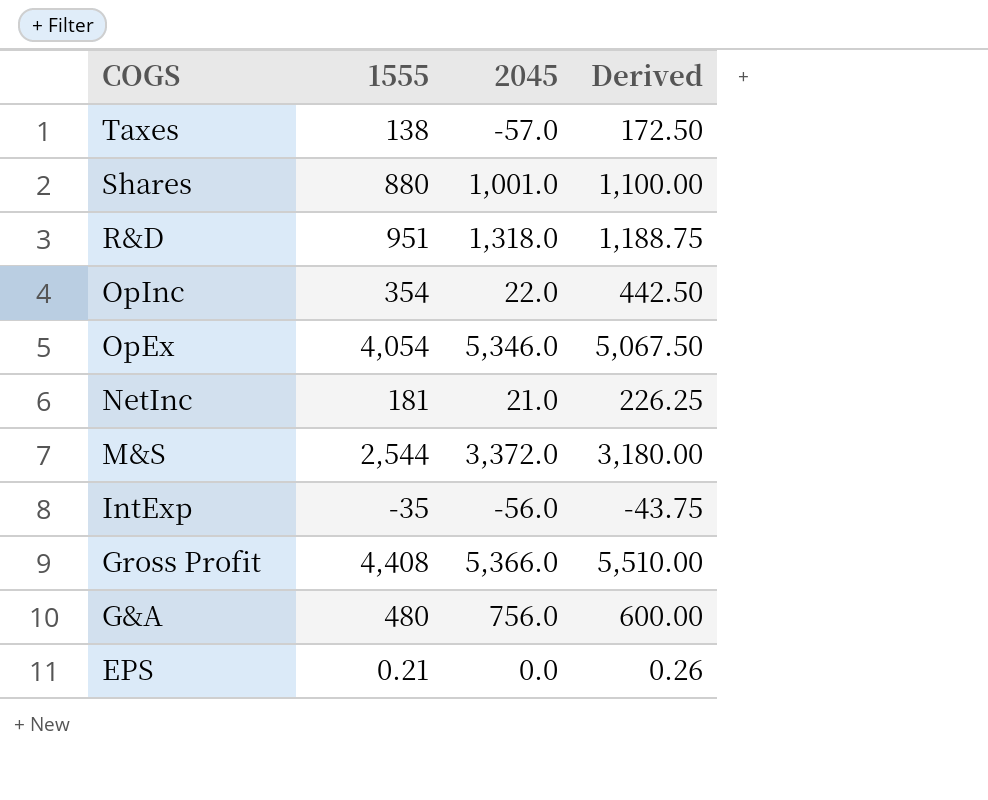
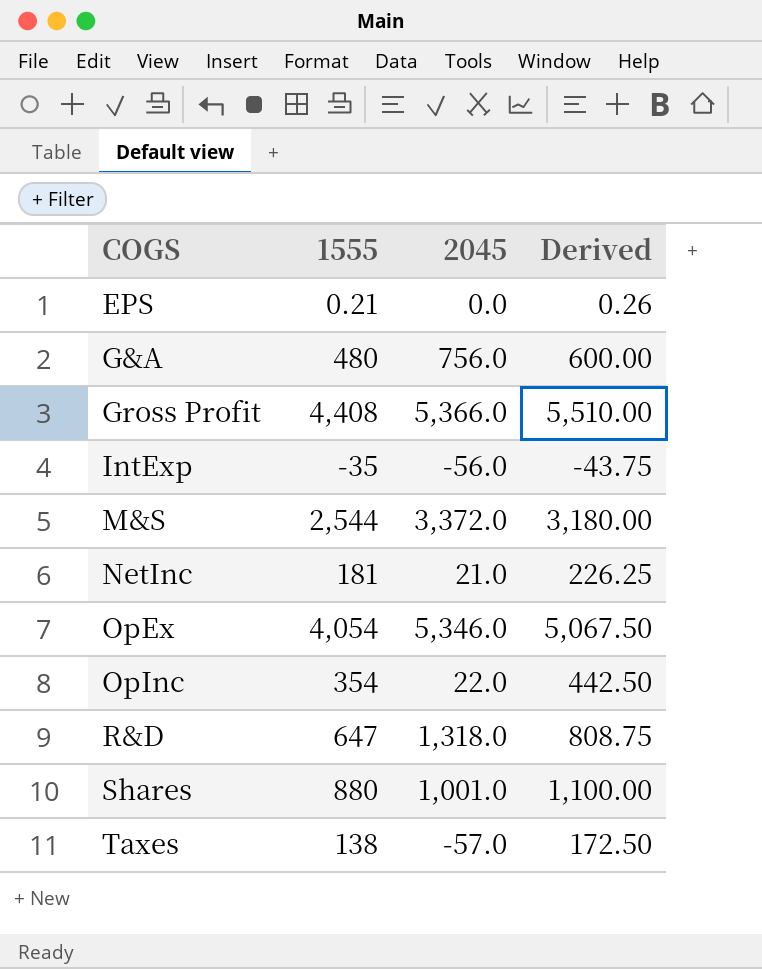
row order: COGS descending -> COGS ascending
R&D | 1555: 951 -> 647
R&D | Derived: 1,188.75 -> 808.75

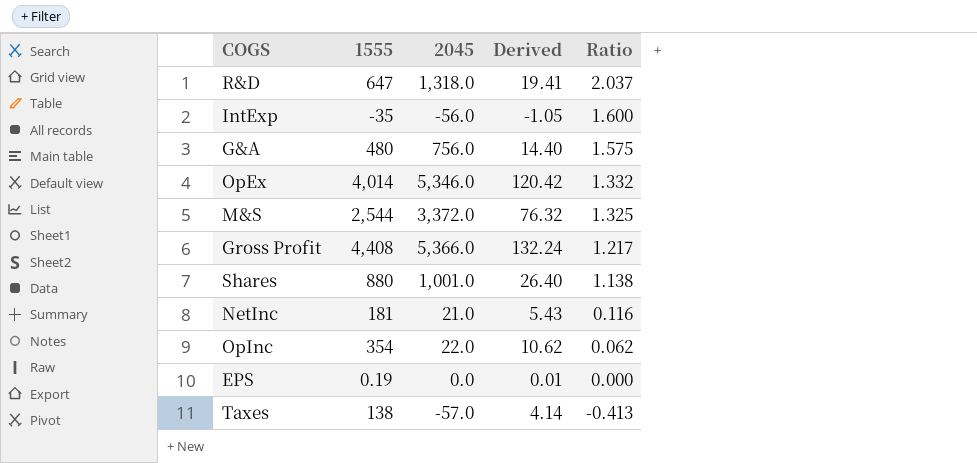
row order: COGS ascending -> Ratio descending
column Derived | formula: [1555] * 1.25 -> [1555] * 0.03
column Ratio | formula: none -> [2045] / [1555]
OpEx | 1555: 4,054 -> 4,014
EPS | 1555: 0.21 -> 0.19

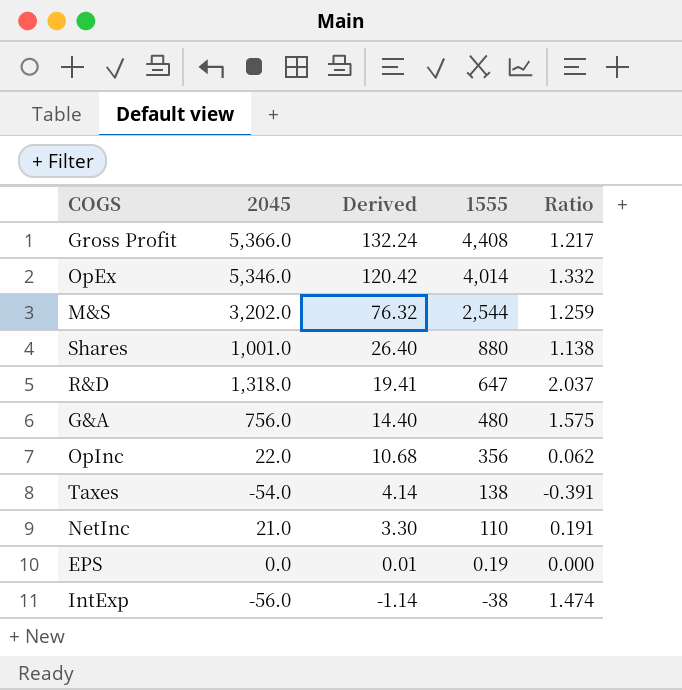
row order: Ratio descending -> Derived descending
column 1555 | position: 2 -> 4
M&S | 2045: 3,372.0 -> 3,202.0
M&S | Ratio: 1.325 -> 1.259
OpInc | Derived: 10.62 -> 10.68
OpInc | 1555: 354 -> 356
Taxes | 2045: -57.0 -> -54.0
Taxes | Ratio: -0.413 -> -0.391
NetInc | Derived: 5.43 -> 3.30
NetInc | 1555: 181 -> 110
NetInc | Ratio: 0.116 -> 0.191
IntExp | Derived: -1.05 -> -1.14
IntExp | 1555: -35 -> -38
IntExp | Ratio: 1.600 -> 1.474

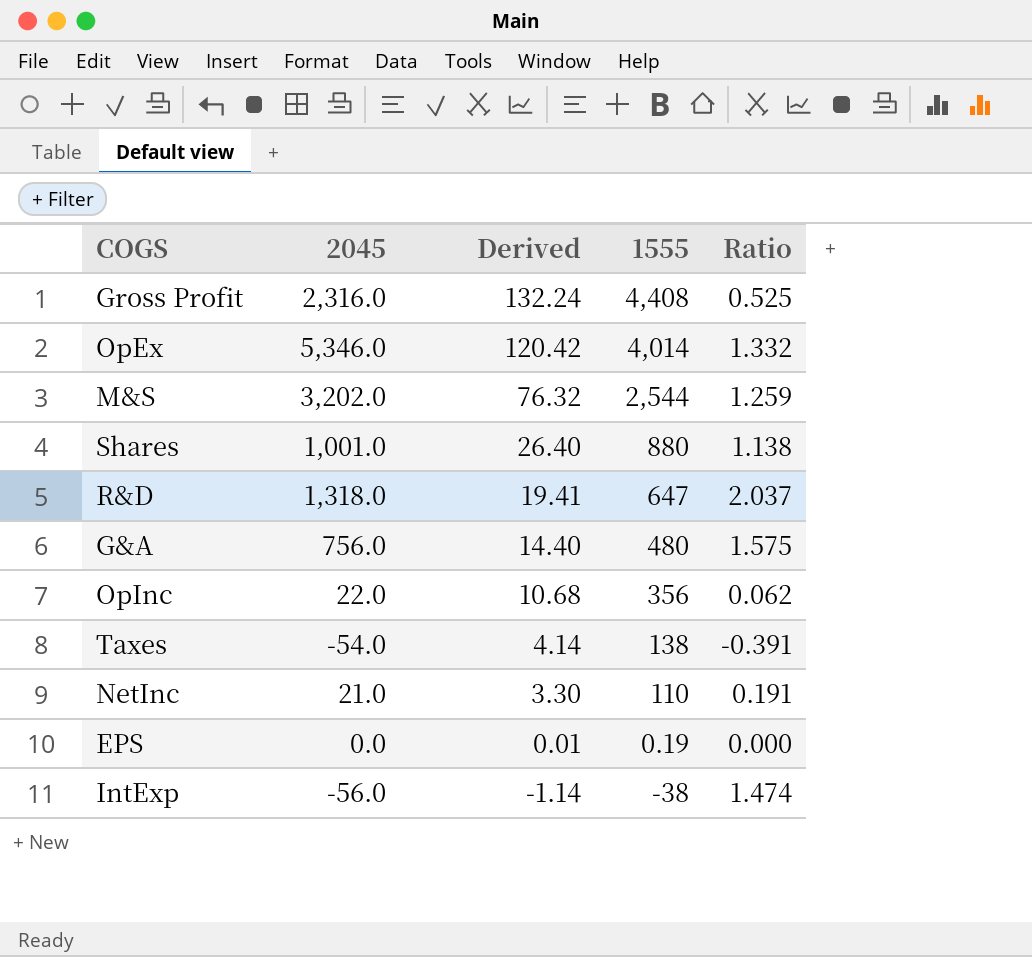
Gross Profit | 2045: 5,366.0 -> 2,316.0
Gross Profit | Ratio: 1.217 -> 0.525

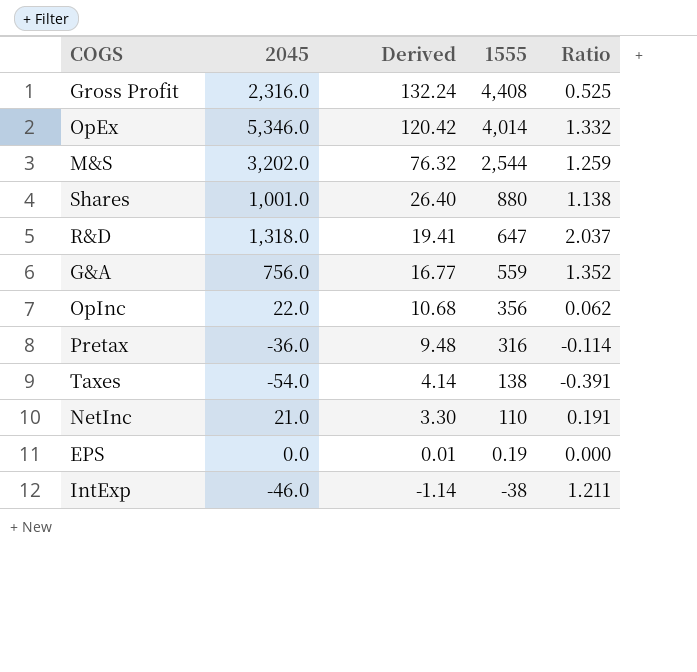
G&A | Derived: 14.40 -> 16.77
G&A | 1555: 480 -> 559
G&A | Ratio: 1.575 -> 1.352
row Pretax: none -> -36.0 | 9.48 | 316 | -0.114
IntExp | 2045: -56.0 -> -46.0
IntExp | Ratio: 1.474 -> 1.211

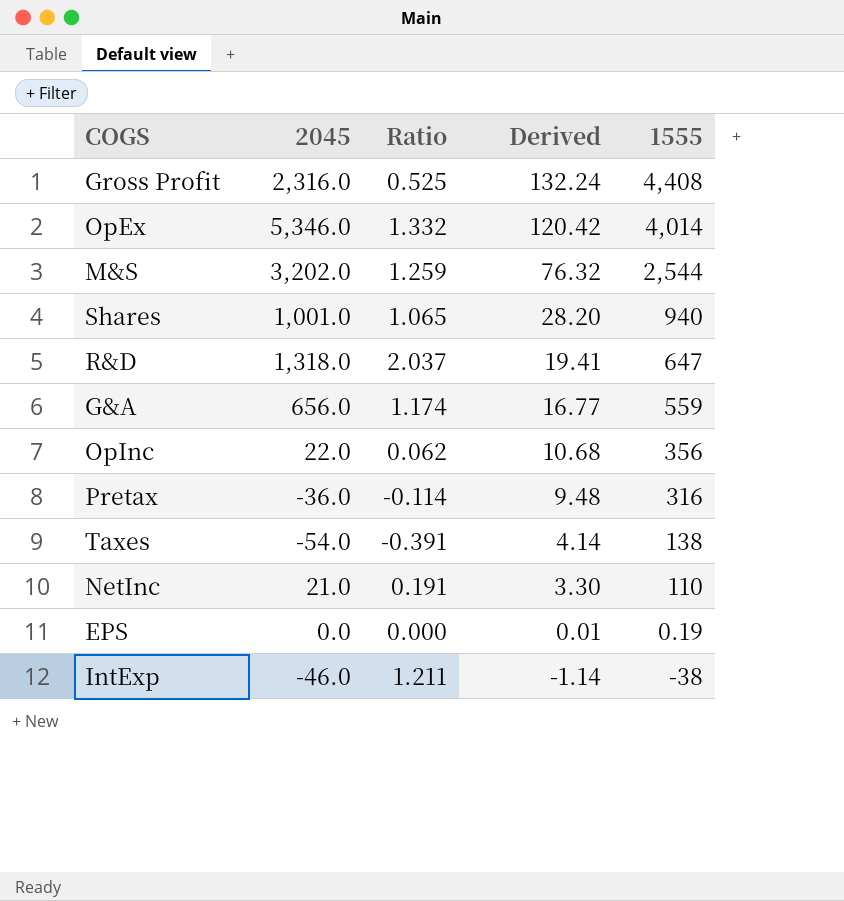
column Ratio | position: 5 -> 3
Shares | Ratio: 1.138 -> 1.065
Shares | Derived: 26.40 -> 28.20
Shares | 1555: 880 -> 940
G&A | 2045: 756.0 -> 656.0
G&A | Ratio: 1.352 -> 1.174

